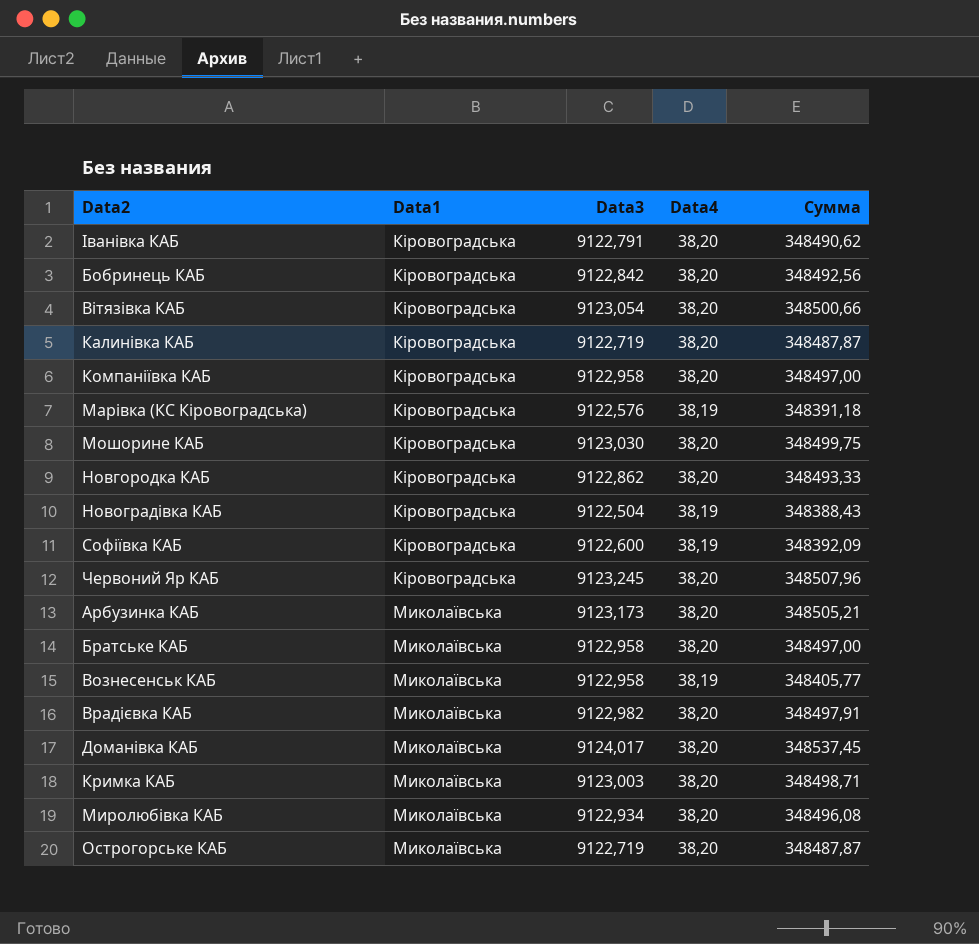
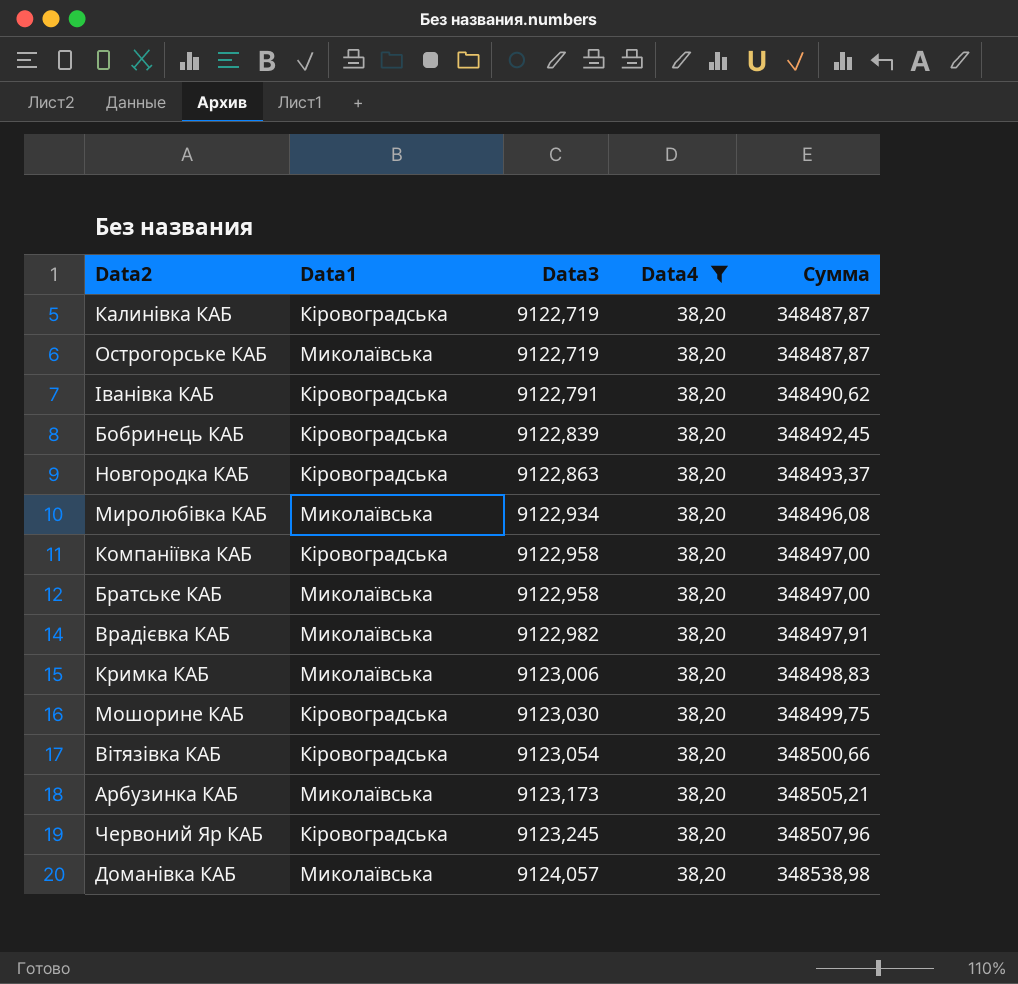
filter: none -> Data4 = 38,20
row order: Data1 ascending -> Data3 ascending
Бобринець КАБ | Data3: 9122,842 -> 9122,839
Бобринець КАБ | Сумма: 348492,56 -> 348492,45
Новгородка КАБ | Data3: 9122,862 -> 9122,863
Новгородка КАБ | Сумма: 348493,33 -> 348493,37
Кримка КАБ | Data3: 9123,003 -> 9123,006
Кримка КАБ | Сумма: 348498,71 -> 348498,83
Доманівка КАБ | Data3: 9124,017 -> 9124,057
Доманівка КАБ | Сумма: 348537,45 -> 348538,98

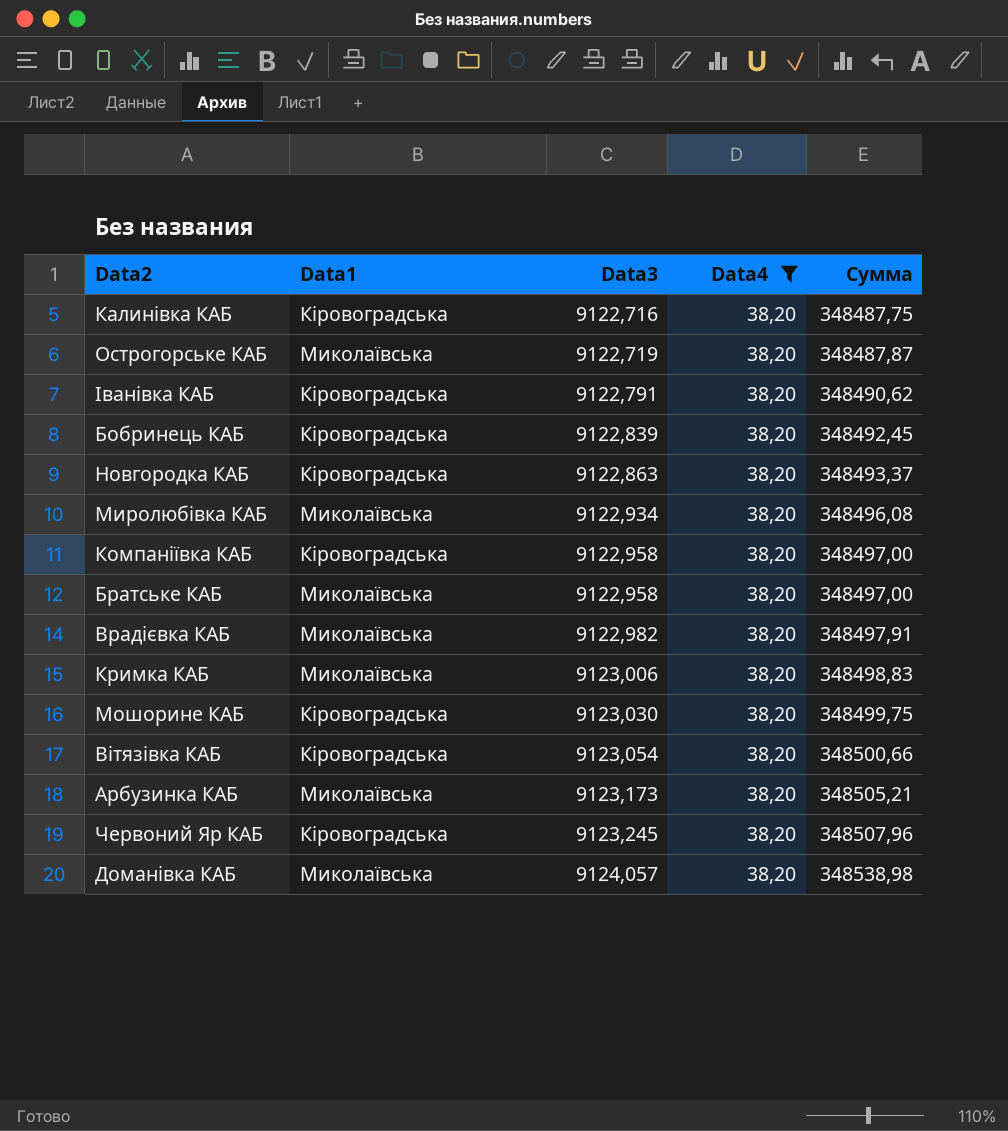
Калинівка КАБ | Data3: 9122,719 -> 9122,716
Калинівка КАБ | Сумма: 348487,87 -> 348487,75

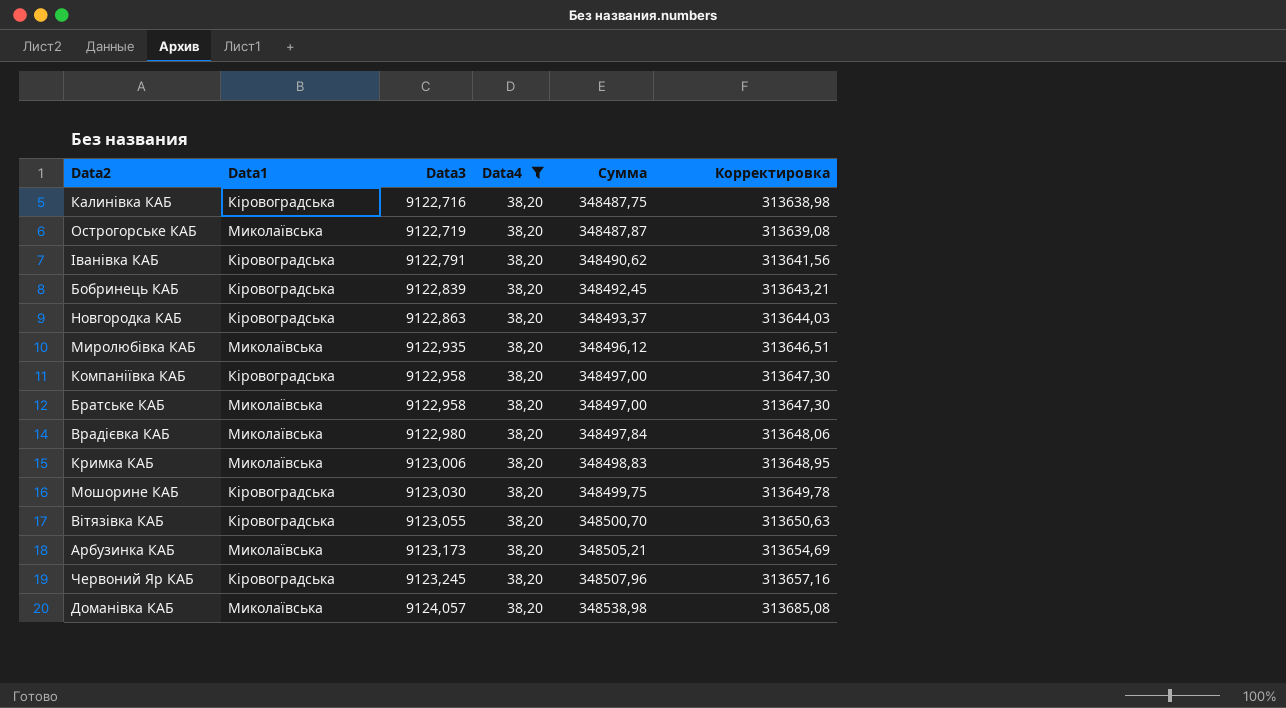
column Корректировка | formula: none -> [Сумма] * 0,9
Миролюбівка КАБ | Data3: 9122,934 -> 9122,935
Миролюбівка КАБ | Сумма: 348496,08 -> 348496,12
Врадієвка КАБ | Data3: 9122,982 -> 9122,980
Врадієвка КАБ | Сумма: 348497,91 -> 348497,84
Вітязівка КАБ | Data3: 9123,054 -> 9123,055
Вітязівка КАБ | Сумма: 348500,66 -> 348500,70

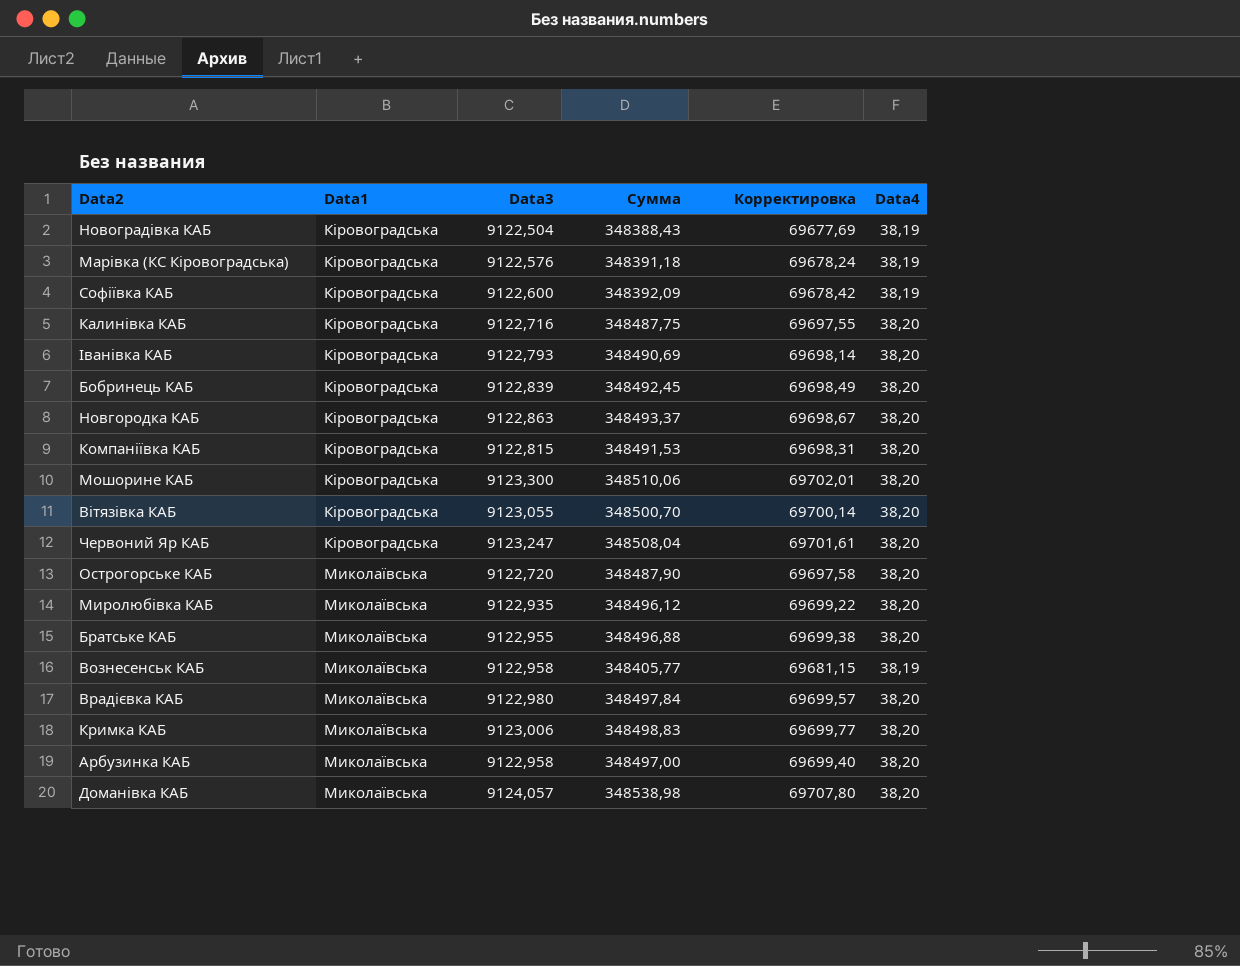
filter: Data4 = 38,20 -> none
row order: Data3 ascending -> Data1 ascending
column Корректировка | formula: [Сумма] * 0,9 -> [Сумма] * 0,2
column Data4 | position: 4 -> 6
Іванівка КАБ | Data3: 9122,791 -> 9122,793
Іванівка КАБ | Сумма: 348490,62 -> 348490,69
Компаніївка КАБ | Data3: 9122,958 -> 9122,815
Компаніївка КАБ | Сумма: 348497,00 -> 348491,53
Мошорине КАБ | Data3: 9123,030 -> 9123,300
Мошорине КАБ | Сумма: 348499,75 -> 348510,06
Червоний Яр КАБ | Data3: 9123,245 -> 9123,247
Червоний Яр КАБ | Сумма: 348507,96 -> 348508,04
Острогорське КАБ | Data3: 9122,719 -> 9122,720
Острогорське КАБ | Сумма: 348487,87 -> 348487,90
Братське КАБ | Data3: 9122,958 -> 9122,955
Братське КАБ | Сумма: 348497,00 -> 348496,88
Арбузинка КАБ | Data3: 9123,173 -> 9122,958
Арбузинка КАБ | Сумма: 348505,21 -> 348497,00

